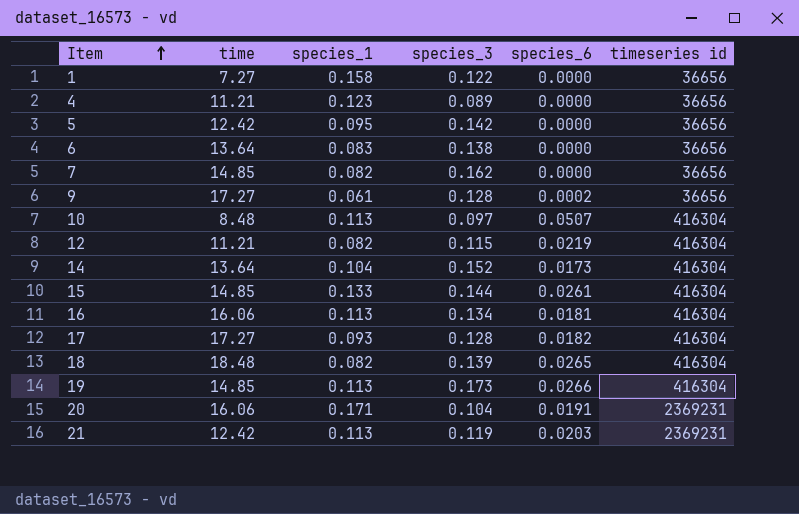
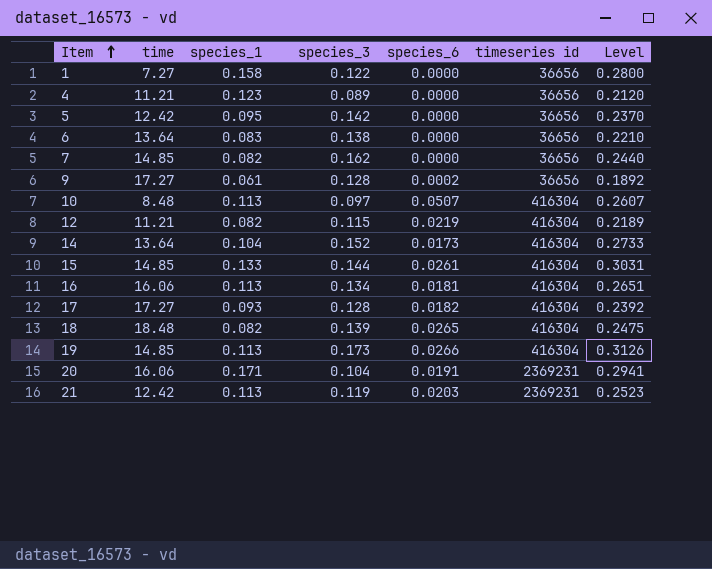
column Level | formula: none -> [species_1] + [species_3] + [species_6]

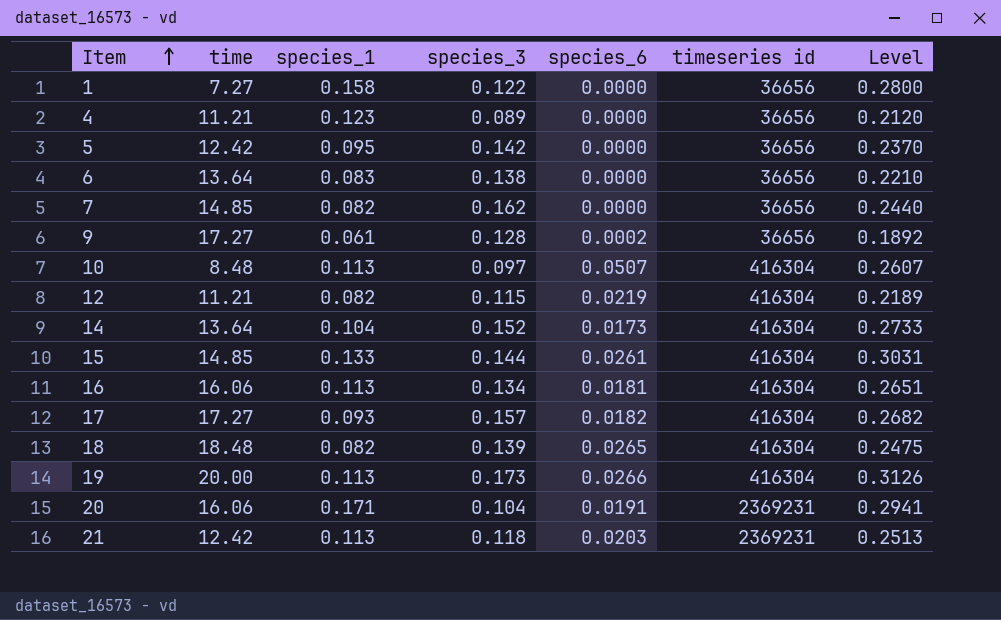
17 | species_3: 0.128 -> 0.157
17 | Level: 0.2392 -> 0.2682
19 | time: 14.85 -> 20.00
21 | species_3: 0.119 -> 0.118
21 | Level: 0.2523 -> 0.2513

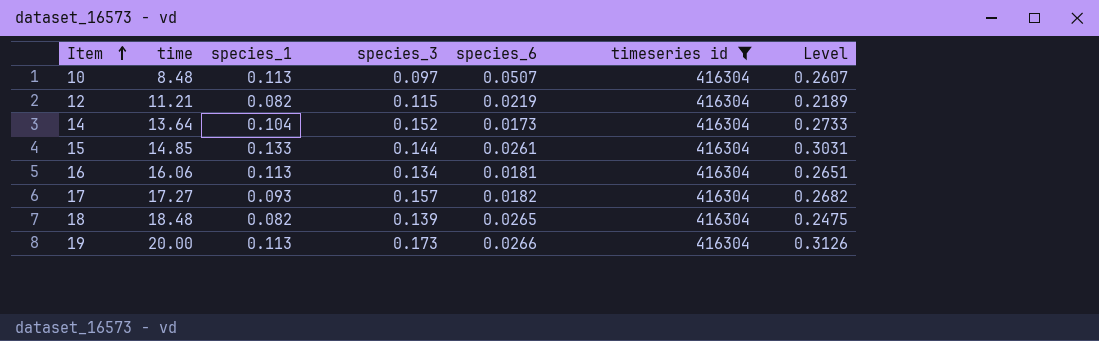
filter: none -> timeseries id = 416304

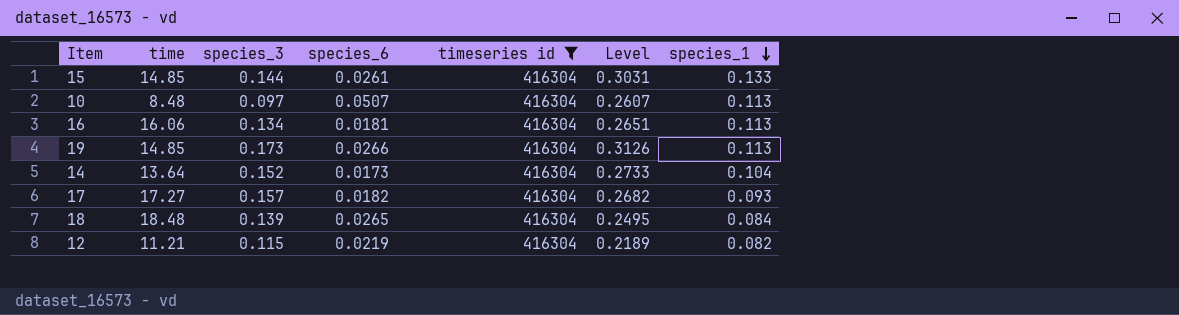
row order: Item ascending -> species_1 descending
column species_1 | position: 3 -> 7
19 | time: 20.00 -> 14.85
18 | Level: 0.2475 -> 0.2495
18 | species_1: 0.082 -> 0.084

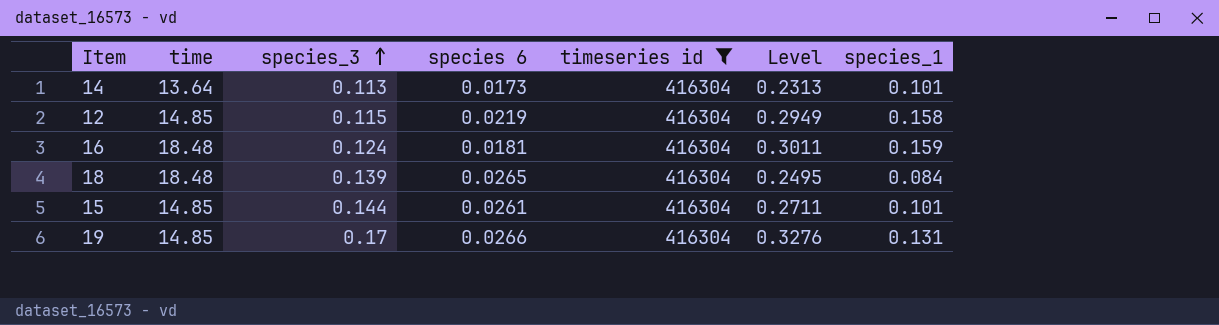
row order: species_1 descending -> species_3 ascending
column name: species_6 -> species 6
row 10: 8.48 | 0.097 | 0.0507 | 416304 | 0.2607 | 0.113 -> none
row 17: 17.27 | 0.157 | 0.0182 | 416304 | 0.2682 | 0.093 -> none
14 | species_3: 0.152 -> 0.113
14 | Level: 0.2733 -> 0.2313
14 | species_1: 0.104 -> 0.101
12 | time: 11.21 -> 14.85
12 | Level: 0.2189 -> 0.2949
12 | species_1: 0.082 -> 0.158
16 | time: 16.06 -> 18.48
16 | species_3: 0.134 -> 0.124
16 | Level: 0.2651 -> 0.3011
16 | species_1: 0.113 -> 0.159
15 | Level: 0.3031 -> 0.2711
15 | species_1: 0.133 -> 0.101
19 | species_3: 0.173 -> 0.17
19 | Level: 0.3126 -> 0.3276
19 | species_1: 0.113 -> 0.131

